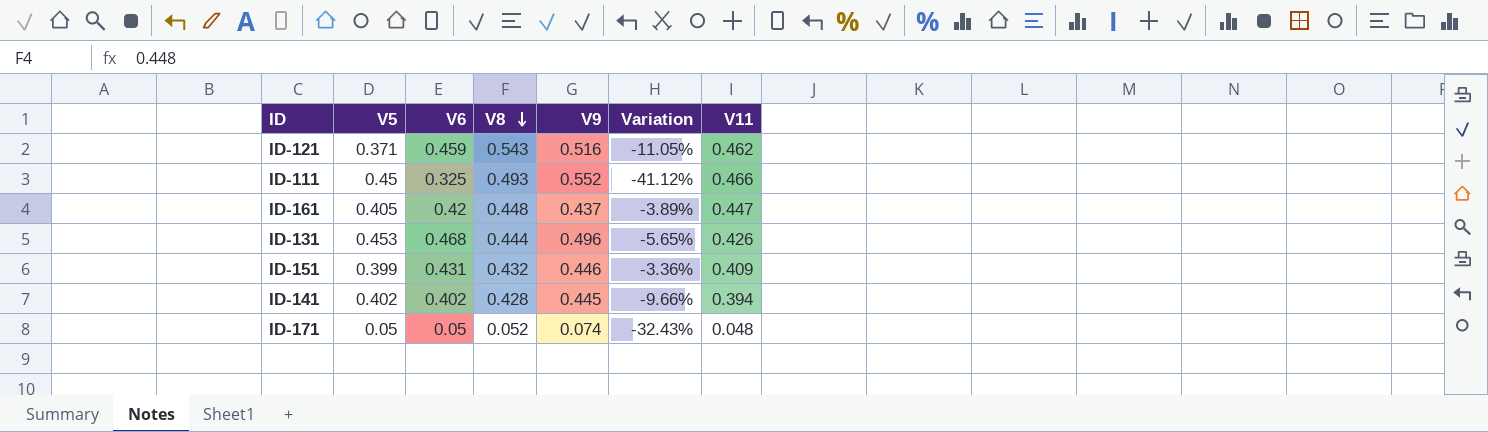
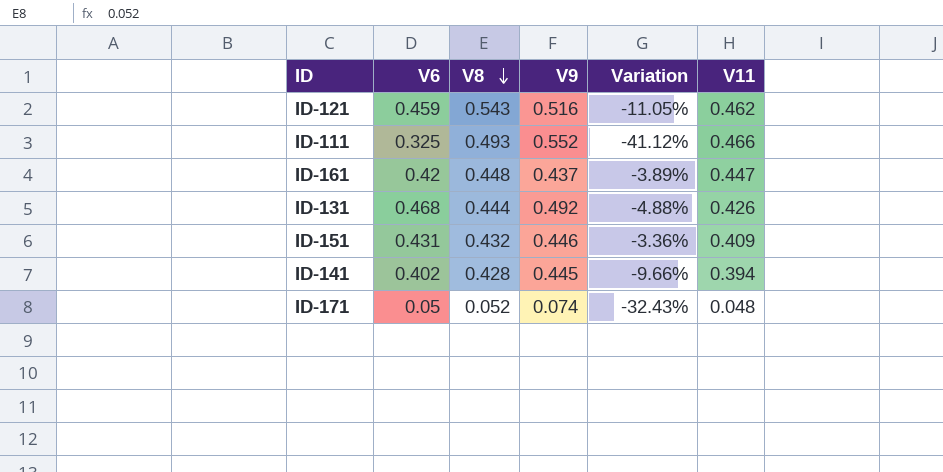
column V5 | position: 2 -> none
ID-131 | V9: 0.496 -> 0.492
ID-131 | Variation: -5.65% -> -4.88%

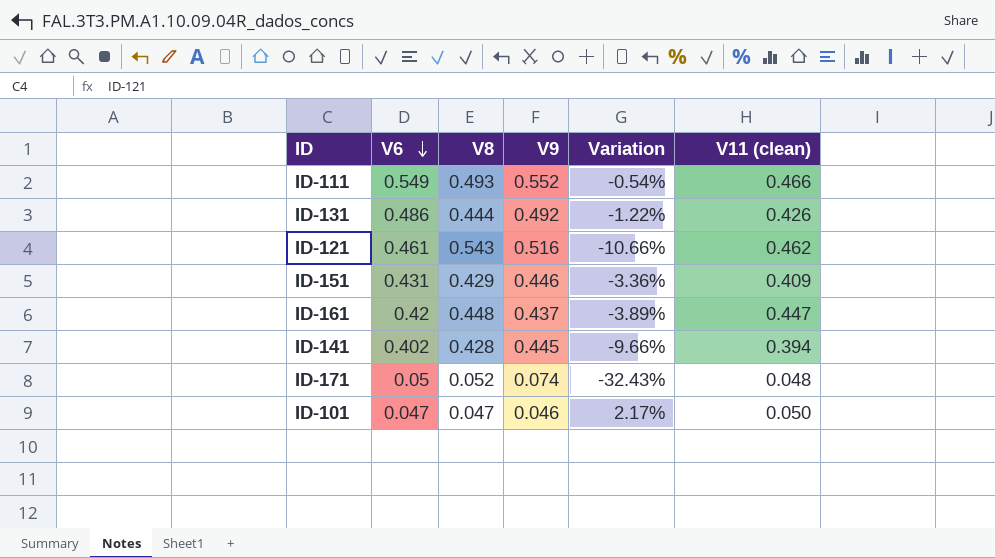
row order: V8 descending -> V6 descending
column name: V11 -> V11 (clean)
ID-111 | V6: 0.325 -> 0.549
ID-111 | Variation: -41.12% -> -0.54%
ID-131 | V6: 0.468 -> 0.486
ID-131 | Variation: -4.88% -> -1.22%
ID-121 | V6: 0.459 -> 0.461
ID-121 | Variation: -11.05% -> -10.66%
ID-151 | V8: 0.432 -> 0.429
row ID-101: none -> 0.047 | 0.047 | 0.046 | 2.17% | 0.050

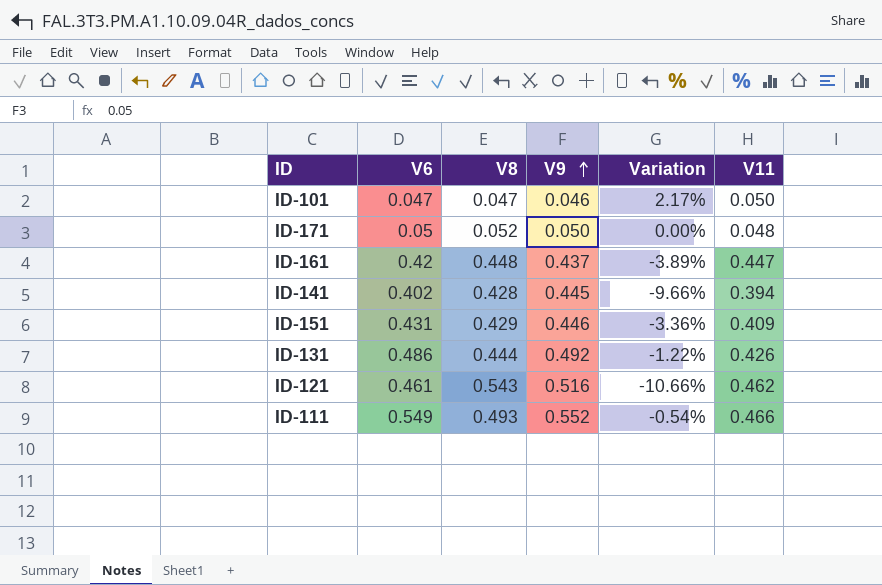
row order: V6 descending -> V9 ascending
column name: V11 (clean) -> V11
ID-171 | V9: 0.074 -> 0.050
ID-171 | Variation: -32.43% -> 0.00%

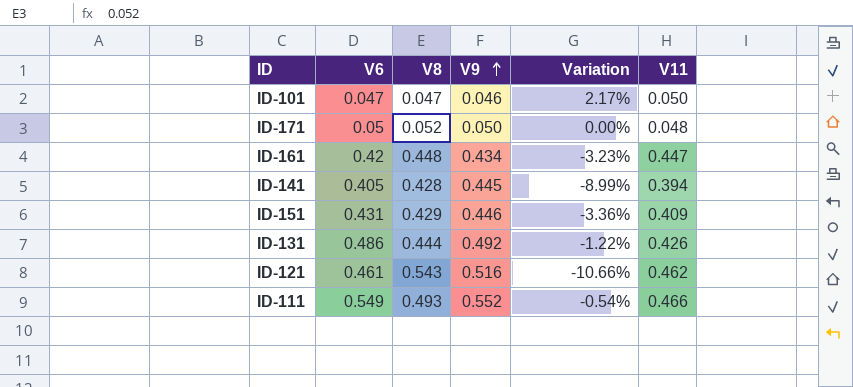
ID-161 | V9: 0.437 -> 0.434
ID-161 | Variation: -3.89% -> -3.23%
ID-141 | V6: 0.402 -> 0.405
ID-141 | Variation: -9.66% -> -8.99%

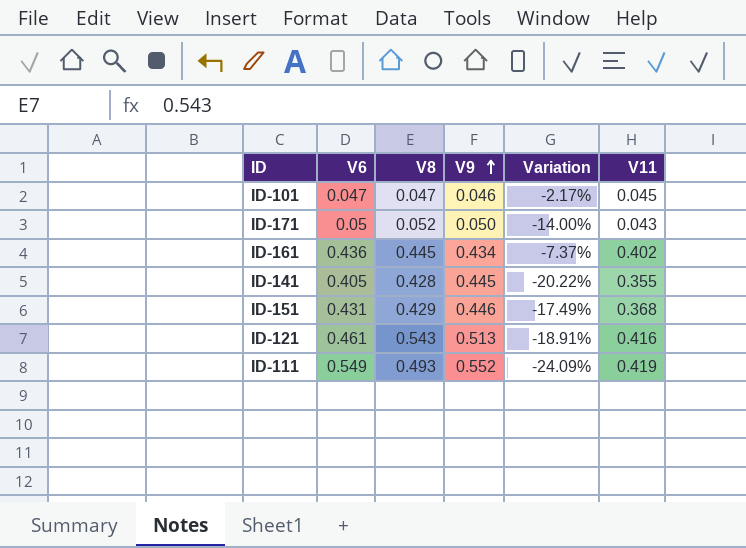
column Variation | formula: ([V6] - [V9]) / [V9] -> ([V11] - [V9]) / [V9]
row ID-131: 0.486 | 0.444 | 0.492 | -1.22% | 0.426 -> none
ID-101 | V11: 0.050 -> 0.045
ID-171 | V11: 0.048 -> 0.043
ID-161 | V6: 0.42 -> 0.436
ID-161 | V8: 0.448 -> 0.445
ID-161 | V11: 0.447 -> 0.402
ID-141 | V11: 0.394 -> 0.355
ID-151 | V11: 0.409 -> 0.368
ID-121 | V9: 0.516 -> 0.513
ID-121 | V11: 0.462 -> 0.416
ID-111 | V11: 0.466 -> 0.419

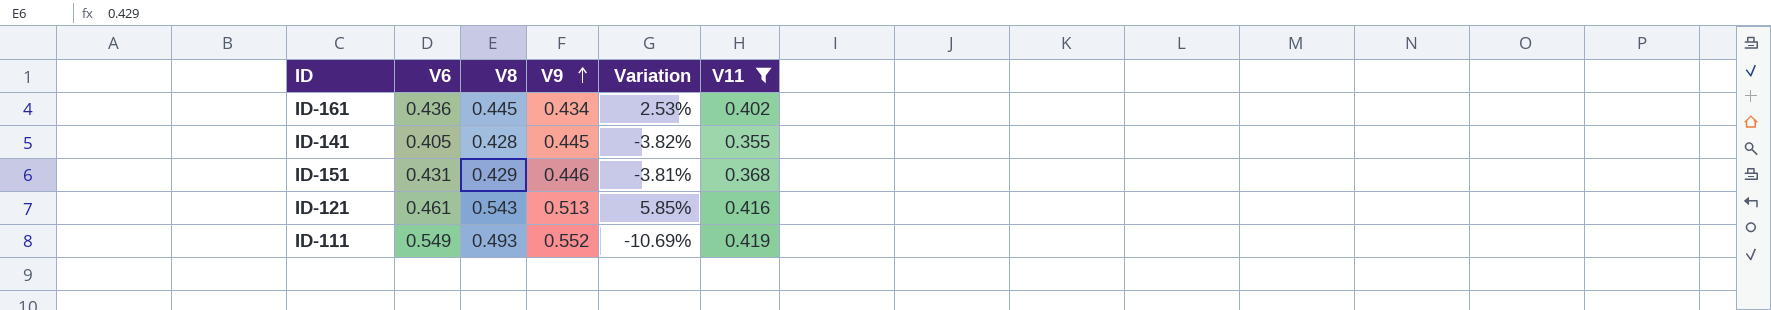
filter: none -> V11 >= 0.355
column Variation | formula: ([V11] - [V9]) / [V9] -> ([V8] - [V9]) / [V9]

